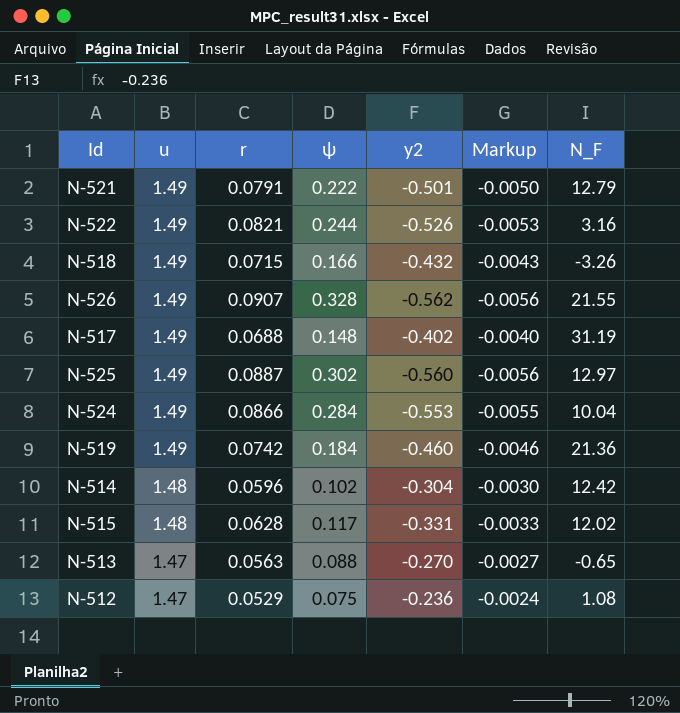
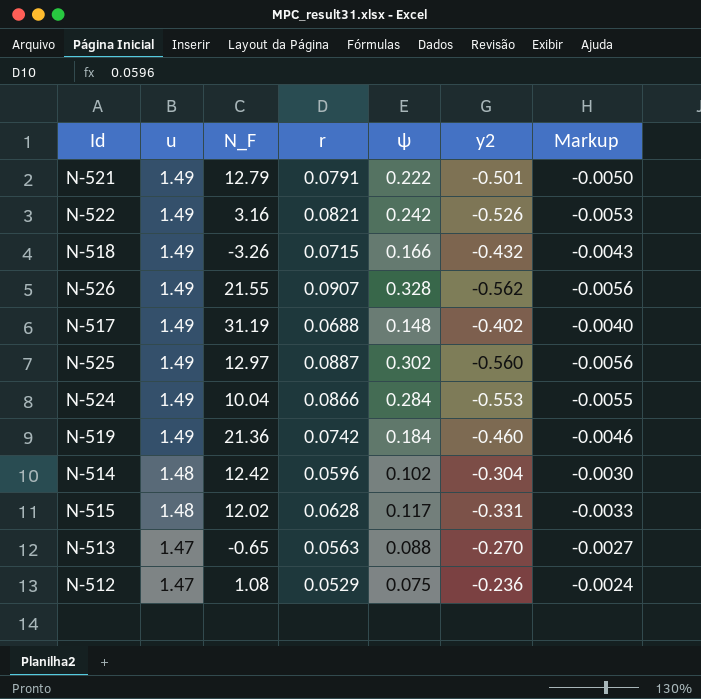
column N_F | position: 7 -> 3
N-522 | ψ: 0.244 -> 0.242

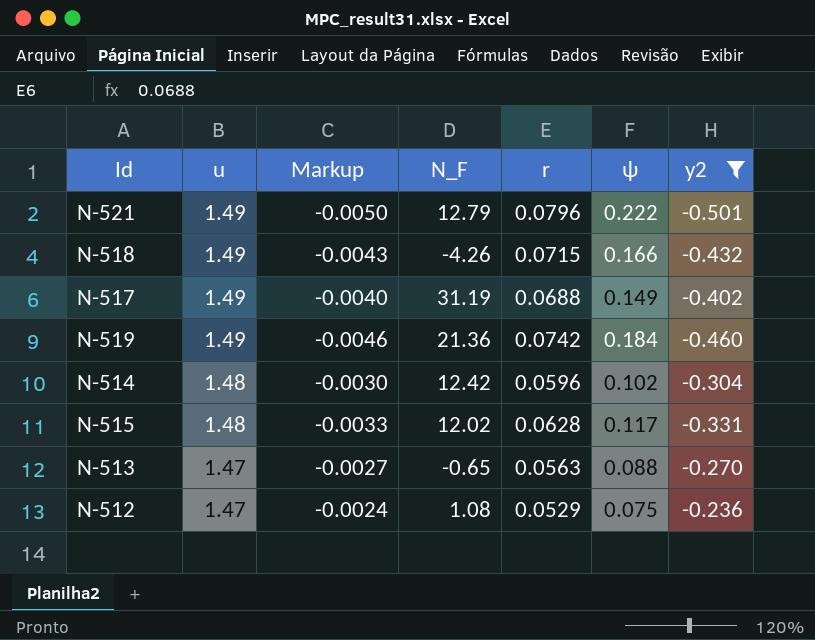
filter: none -> y2 >= -0.501
column Markup | position: 7 -> 3
N-521 | r: 0.0791 -> 0.0796
N-518 | N_F: -3.26 -> -4.26
N-517 | ψ: 0.148 -> 0.149

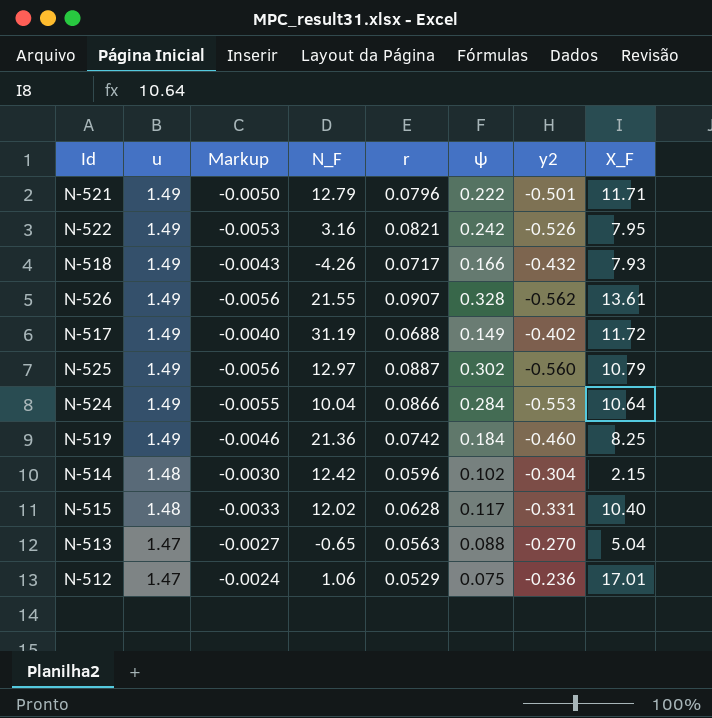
filter: y2 >= -0.501 -> none
column X_F | position: none -> 8
N-518 | r: 0.0715 -> 0.0717
N-512 | N_F: 1.08 -> 1.06

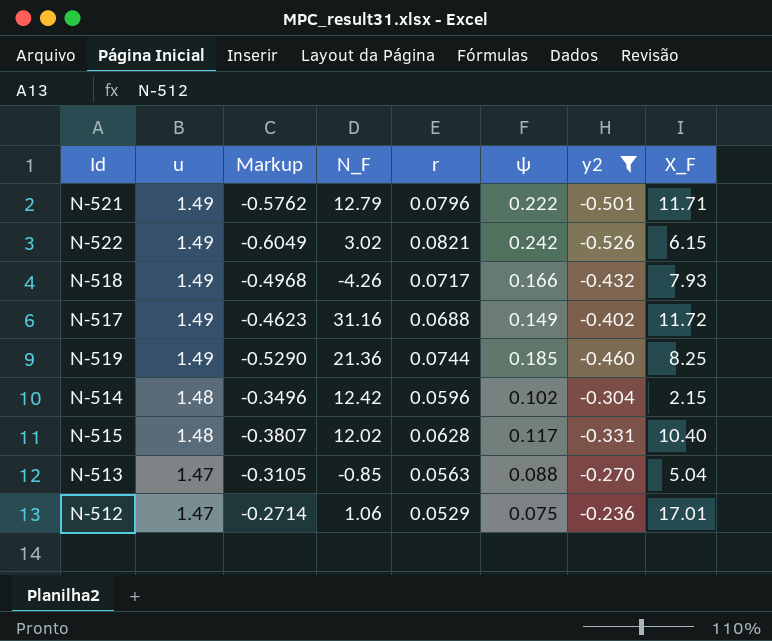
filter: none -> y2 >= -0.526
column Markup | formula: [y2] * 0.01 -> [y2] * 1.15
N-522 | N_F: 3.16 -> 3.02
N-522 | X_F: 7.95 -> 6.15
N-517 | N_F: 31.19 -> 31.16
N-519 | r: 0.0742 -> 0.0744
N-519 | ψ: 0.184 -> 0.185
N-513 | N_F: -0.65 -> -0.85

